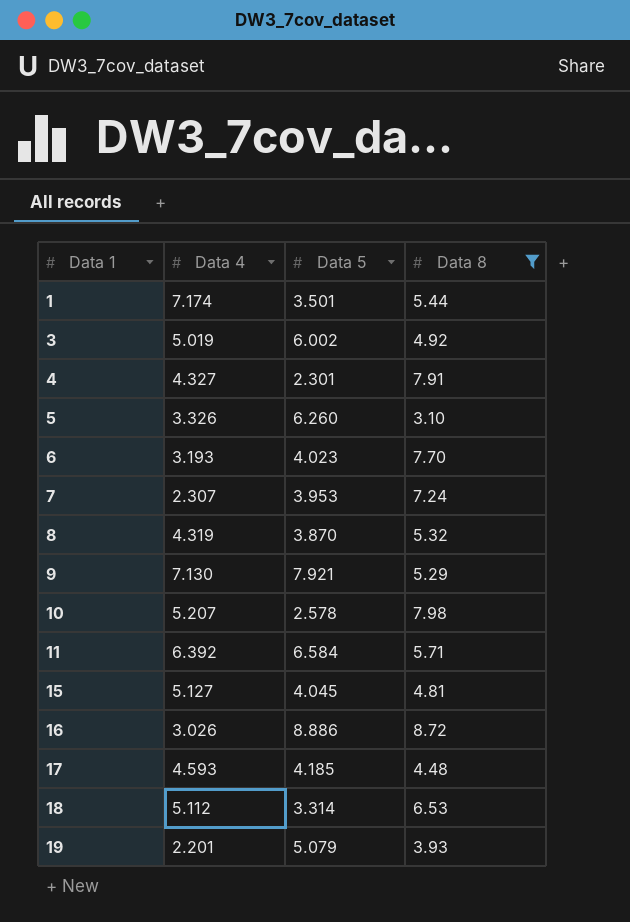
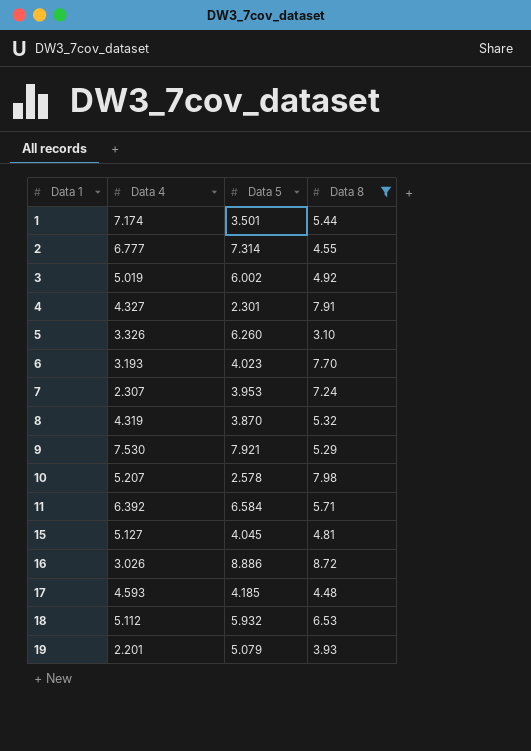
row 2: none -> 6.777 | 7.314 | 4.55
9 | Data 4: 7.130 -> 7.530
18 | Data 5: 3.314 -> 5.932

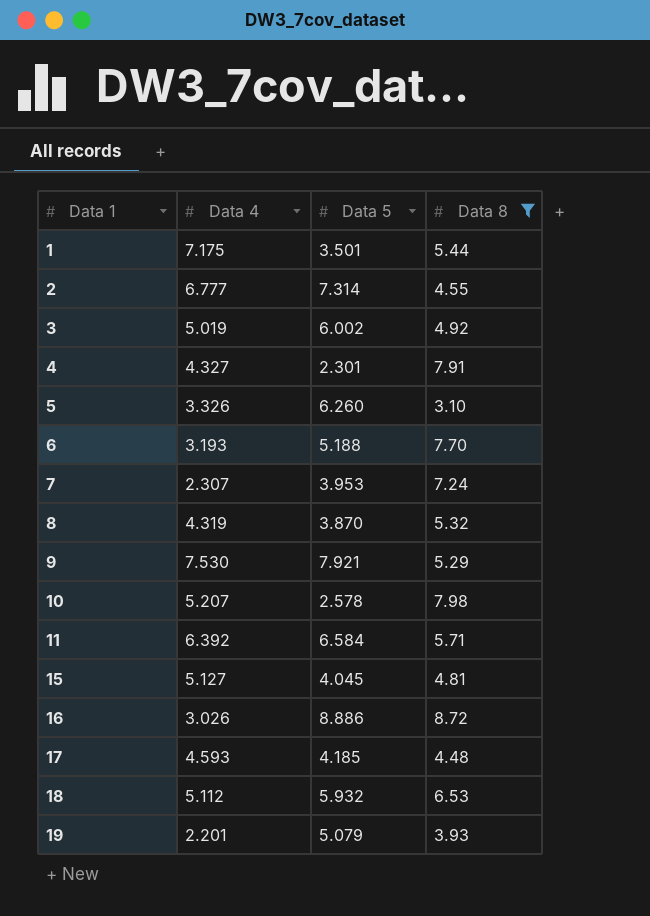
1 | Data 4: 7.174 -> 7.175
6 | Data 5: 4.023 -> 5.188

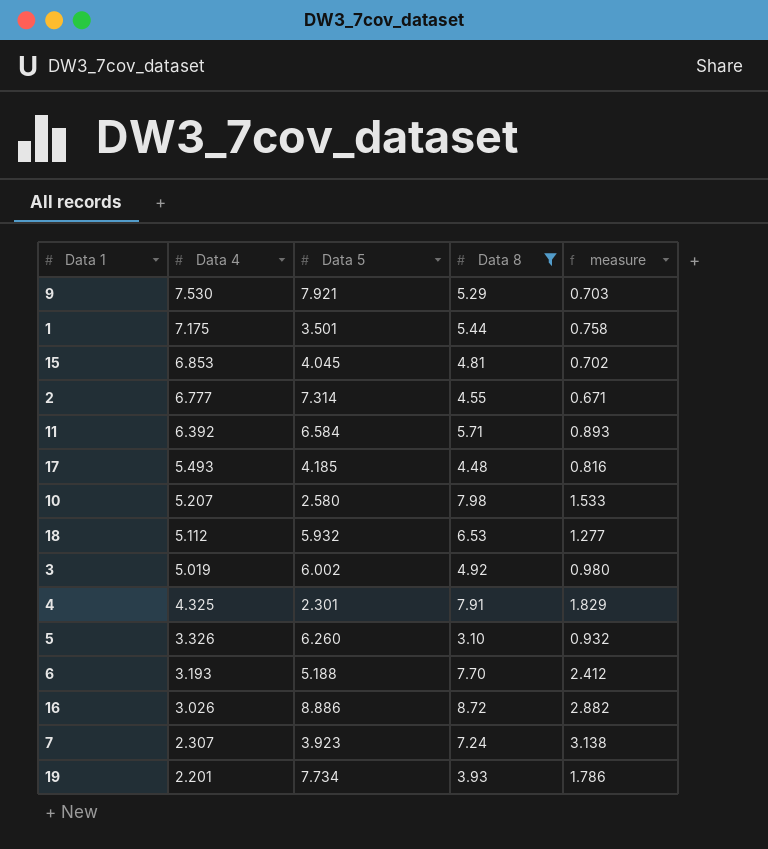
row order: Data 1 ascending -> Data 4 descending
column measure | formula: none -> [Data 8] / [Data 4]
row 8: 4.319 | 3.870 | 5.32 -> none
15 | Data 4: 5.127 -> 6.853
17 | Data 4: 4.593 -> 5.493
10 | Data 5: 2.578 -> 2.580
4 | Data 4: 4.327 -> 4.325
7 | Data 5: 3.953 -> 3.923
19 | Data 5: 5.079 -> 7.734

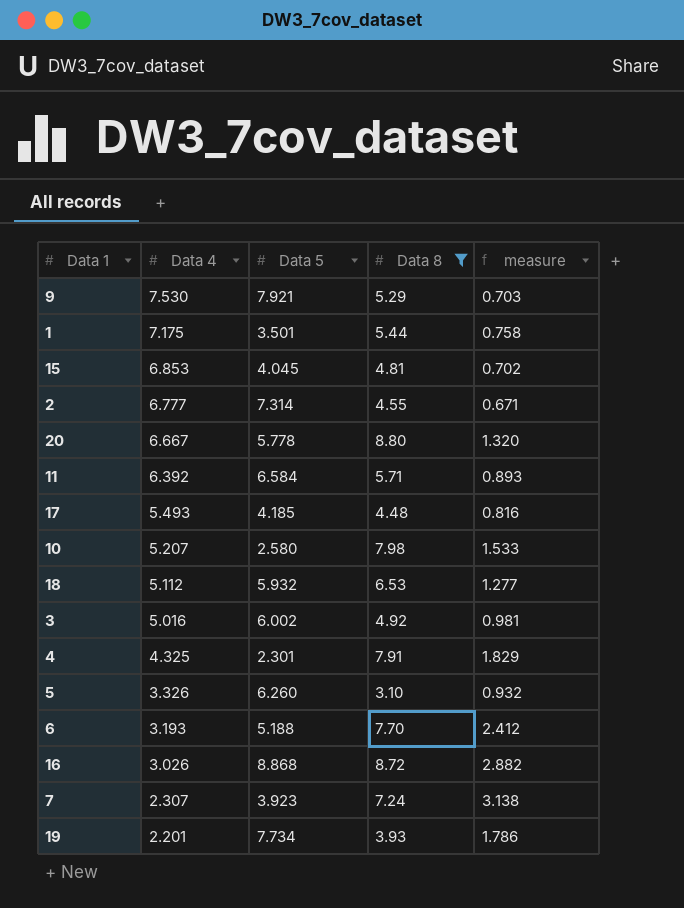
row 20: none -> 6.667 | 5.778 | 8.80 | 1.320
3 | Data 4: 5.019 -> 5.016
3 | measure: 0.980 -> 0.981
16 | Data 5: 8.886 -> 8.868

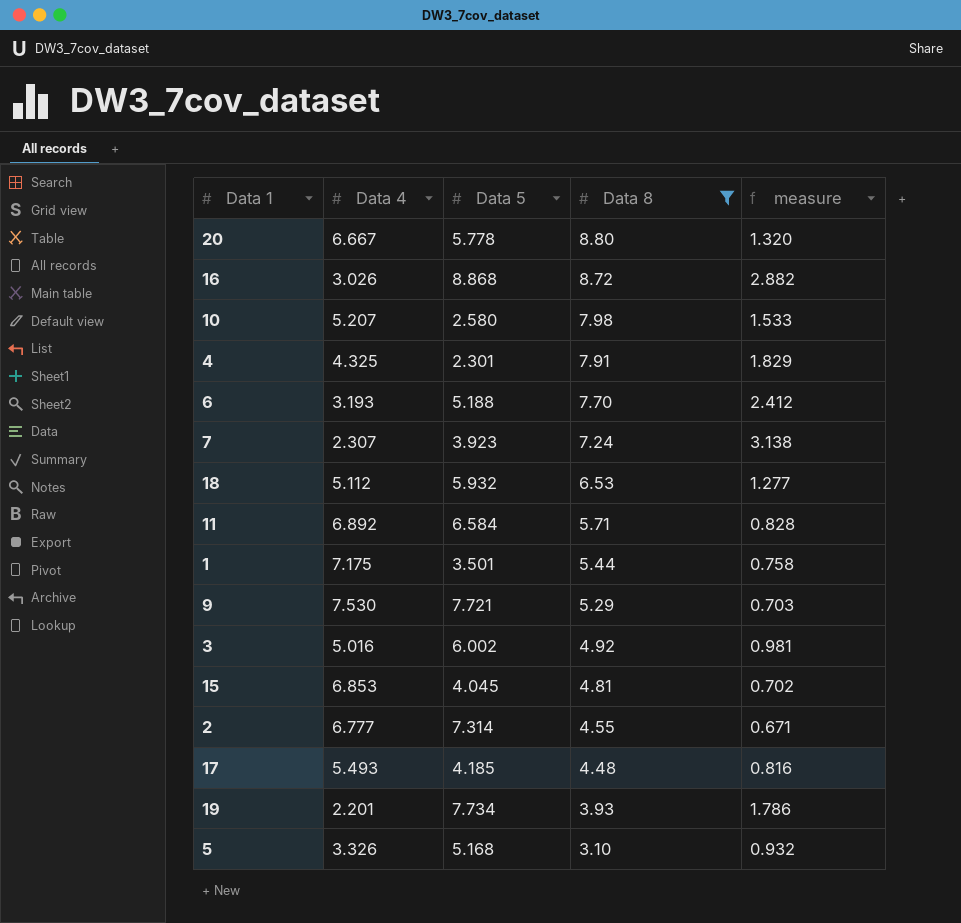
row order: Data 4 descending -> Data 8 descending
11 | Data 4: 6.392 -> 6.892
11 | measure: 0.893 -> 0.828
9 | Data 5: 7.921 -> 7.721
5 | Data 5: 6.260 -> 5.168

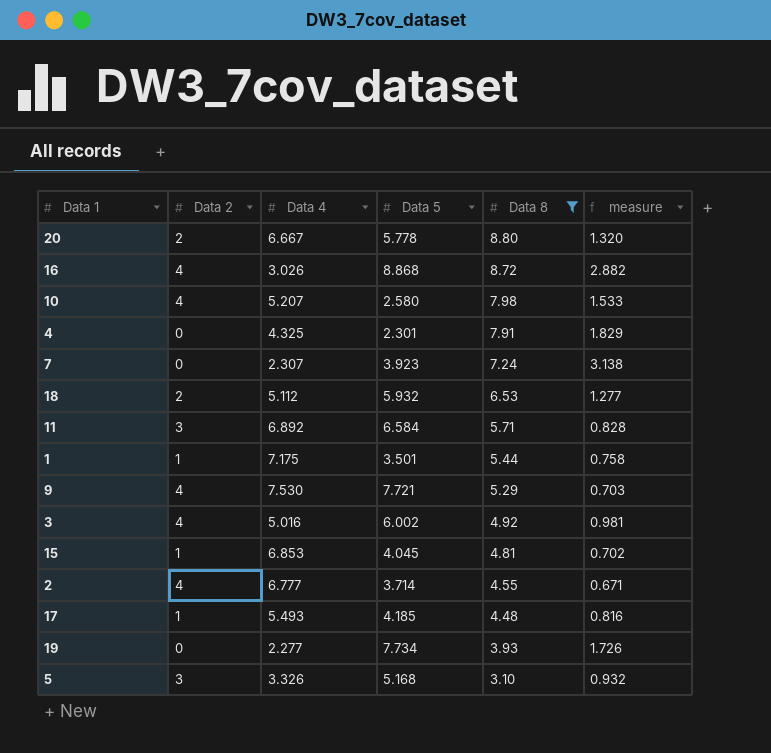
column Data 2 | position: none -> 2
row 6: 3.193 | 5.188 | 7.70 | 2.412 -> none
2 | Data 5: 7.314 -> 3.714
19 | Data 4: 2.201 -> 2.277
19 | measure: 1.786 -> 1.726

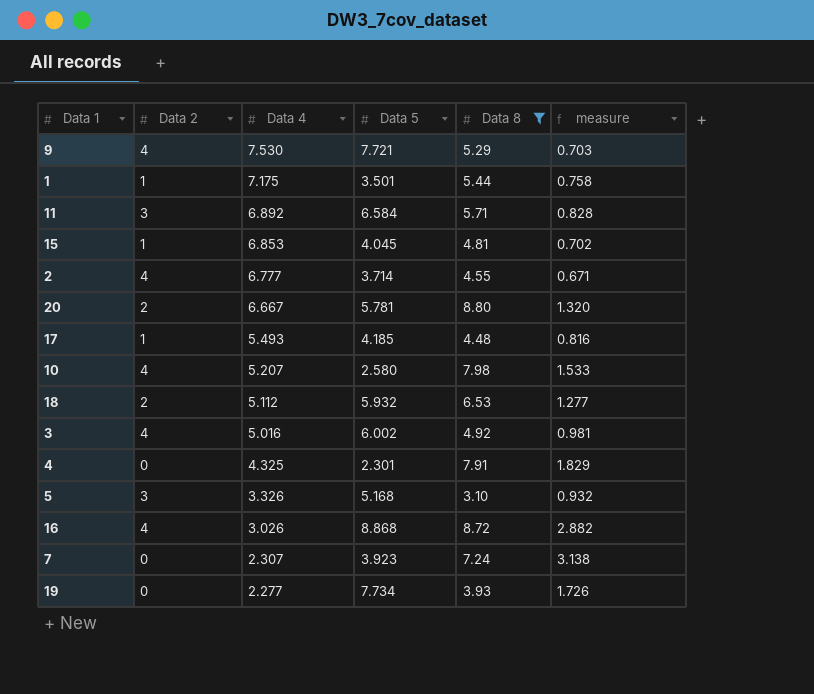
row order: Data 8 descending -> Data 4 descending
20 | Data 5: 5.778 -> 5.781

